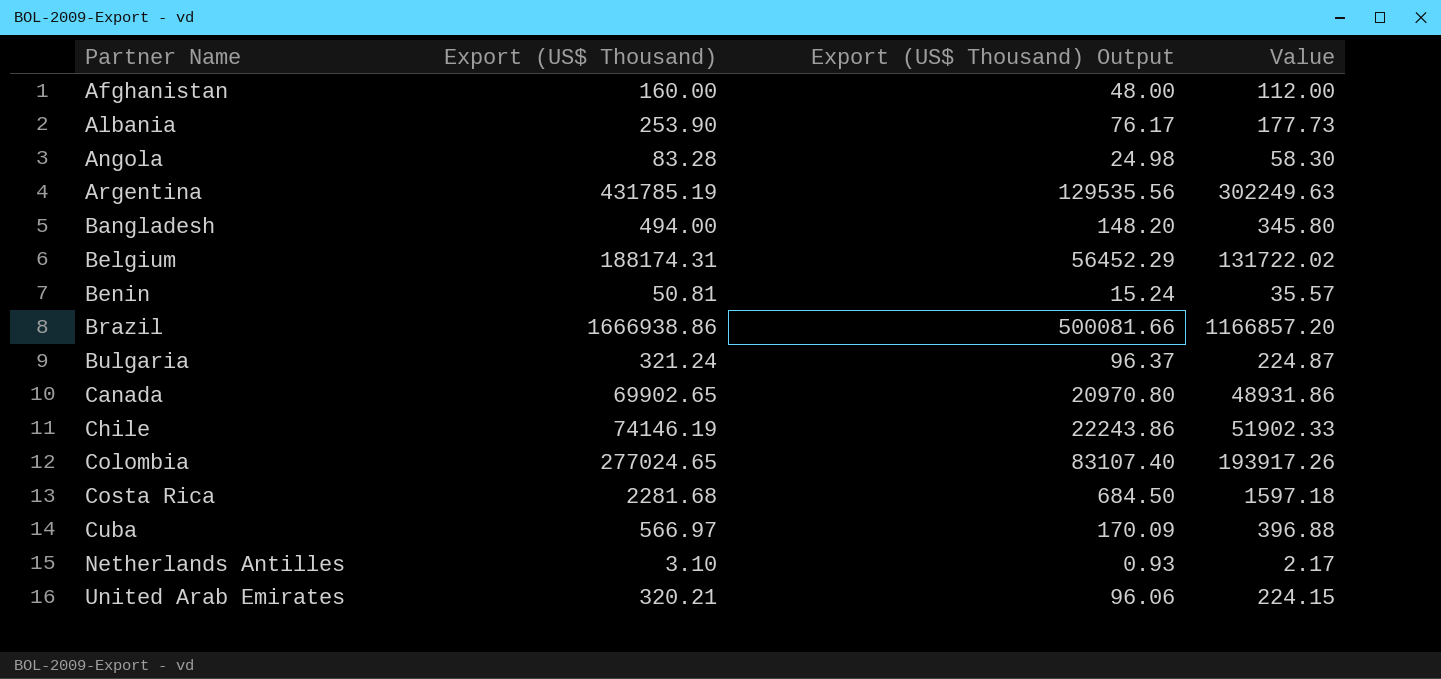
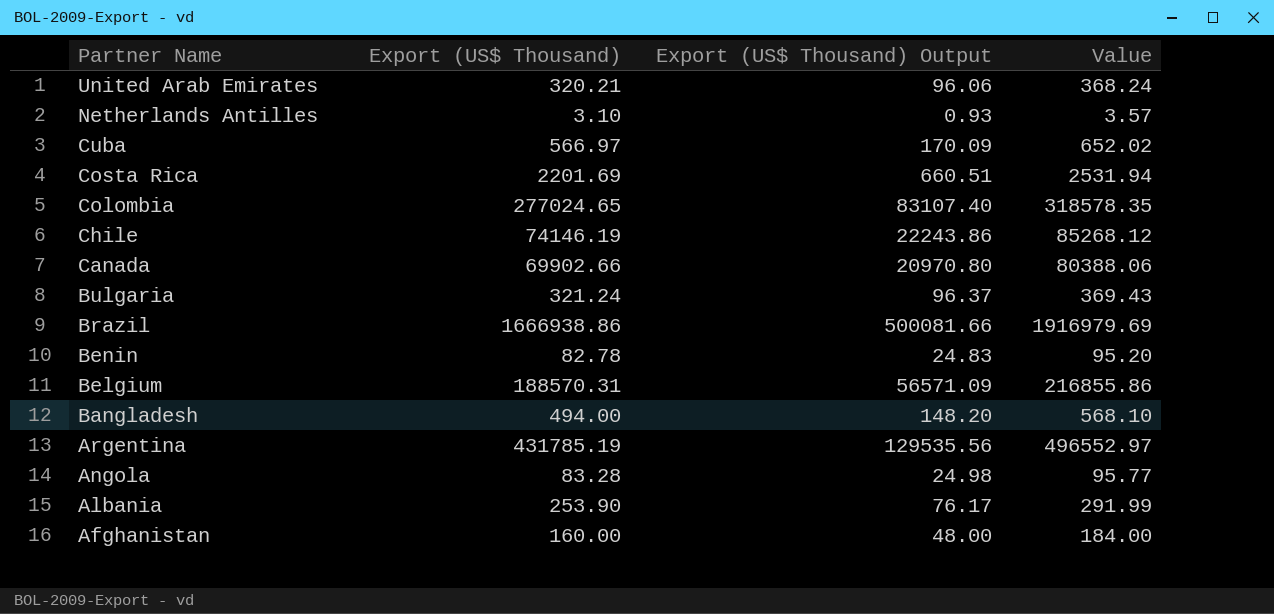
row order: Partner Name ascending -> Partner Name descending
column Value | formula: [Export (US$ Thousand)] * 0.7 -> [Export (US$ Thousand)] * 1.15
Costa Rica | Export (US$ Thousand): 2281.68 -> 2201.69
Costa Rica | Export (US$ Thousand) Output: 684.50 -> 660.51
Canada | Export (US$ Thousand): 69902.65 -> 69902.66
Benin | Export (US$ Thousand): 50.81 -> 82.78
Benin | Export (US$ Thousand) Output: 15.24 -> 24.83
Belgium | Export (US$ Thousand): 188174.31 -> 188570.31
Belgium | Export (US$ Thousand) Output: 56452.29 -> 56571.09

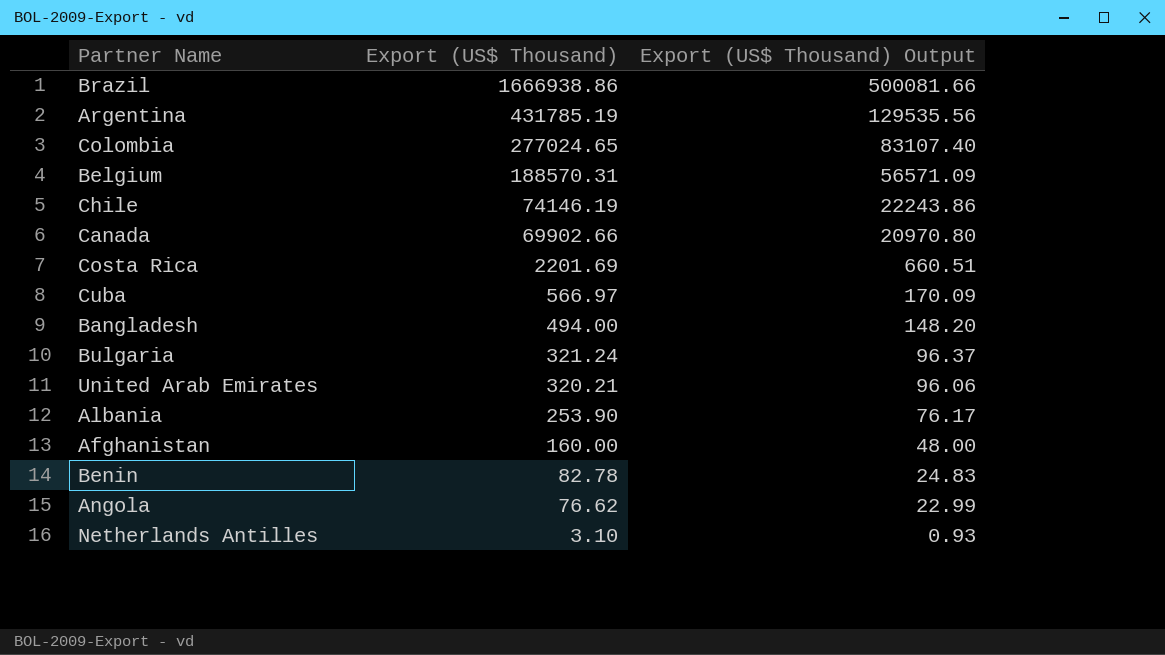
row order: Partner Name descending -> Export (US$ Thousand) descending
column Value | formula: [Export (US$ Thousand)] * 1.15 -> none
Angola | Export (US$ Thousand): 83.28 -> 76.62
Angola | Export (US$ Thousand) Output: 24.98 -> 22.99

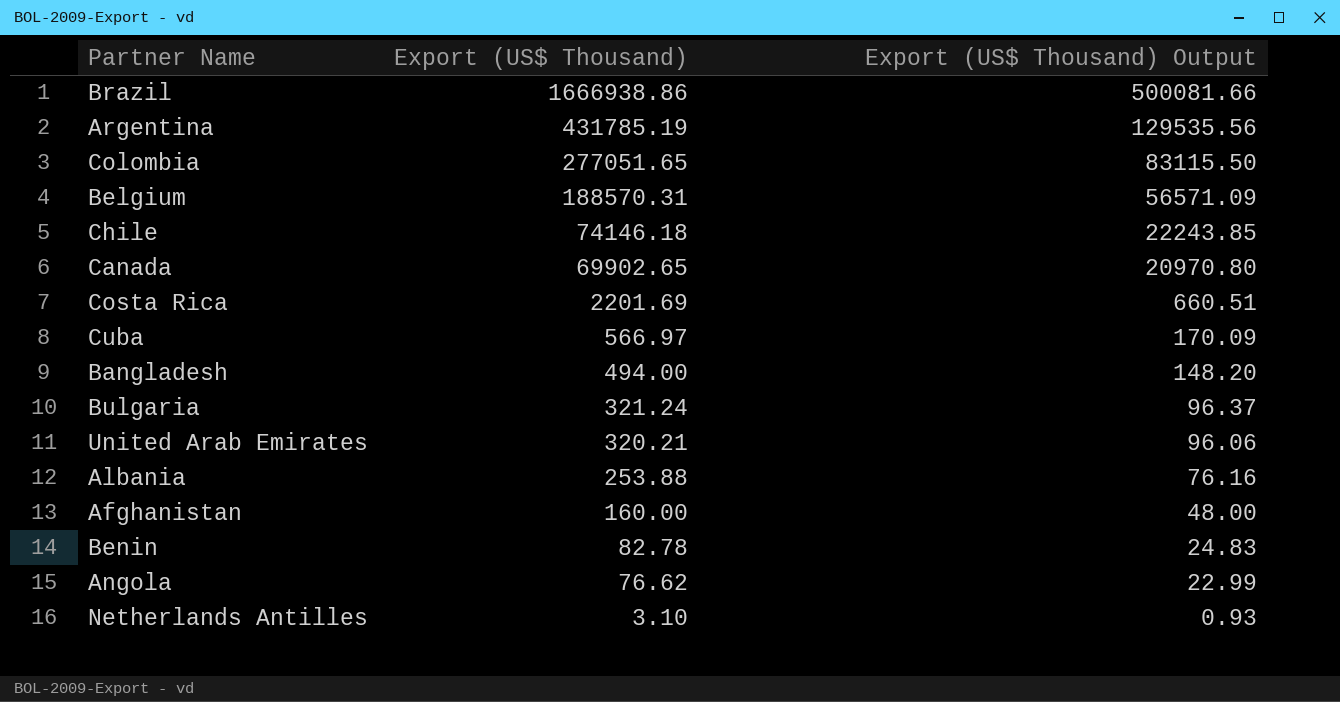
Colombia | Export (US$ Thousand): 277024.65 -> 277051.65
Colombia | Export (US$ Thousand) Output: 83107.40 -> 83115.50
Chile | Export (US$ Thousand): 74146.19 -> 74146.18
Chile | Export (US$ Thousand) Output: 22243.86 -> 22243.85
Canada | Export (US$ Thousand): 69902.66 -> 69902.65
Albania | Export (US$ Thousand): 253.90 -> 253.88
Albania | Export (US$ Thousand) Output: 76.17 -> 76.16

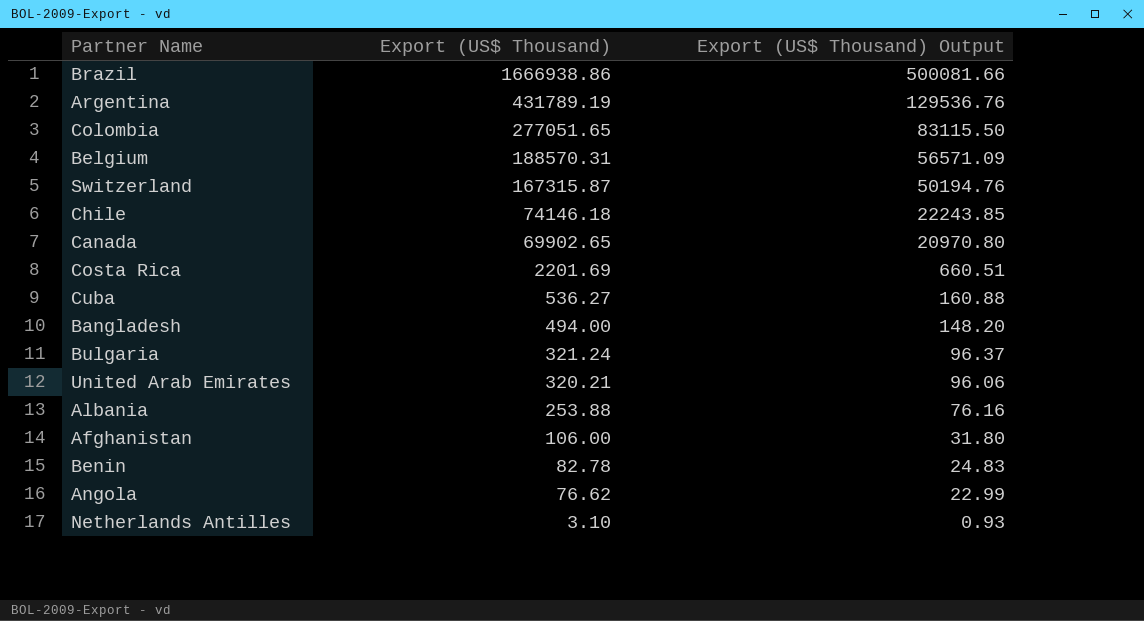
Argentina | Export (US$ Thousand): 431785.19 -> 431789.19
Argentina | Export (US$ Thousand) Output: 129535.56 -> 129536.76
row Switzerland: none -> 167315.87 | 50194.76
Cuba | Export (US$ Thousand): 566.97 -> 536.27
Cuba | Export (US$ Thousand) Output: 170.09 -> 160.88
Afghanistan | Export (US$ Thousand): 160.00 -> 106.00
Afghanistan | Export (US$ Thousand) Output: 48.00 -> 31.80

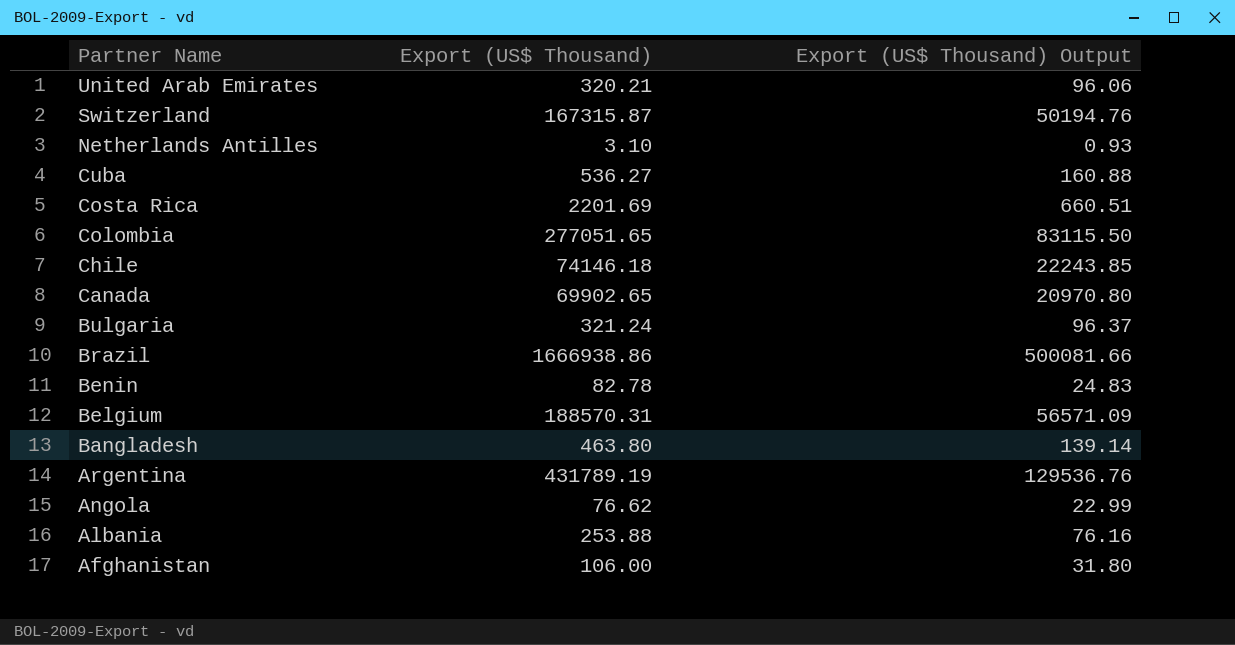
row order: Export (US$ Thousand) descending -> Partner Name descending
Bangladesh | Export (US$ Thousand): 494.00 -> 463.80
Bangladesh | Export (US$ Thousand) Output: 148.20 -> 139.14

